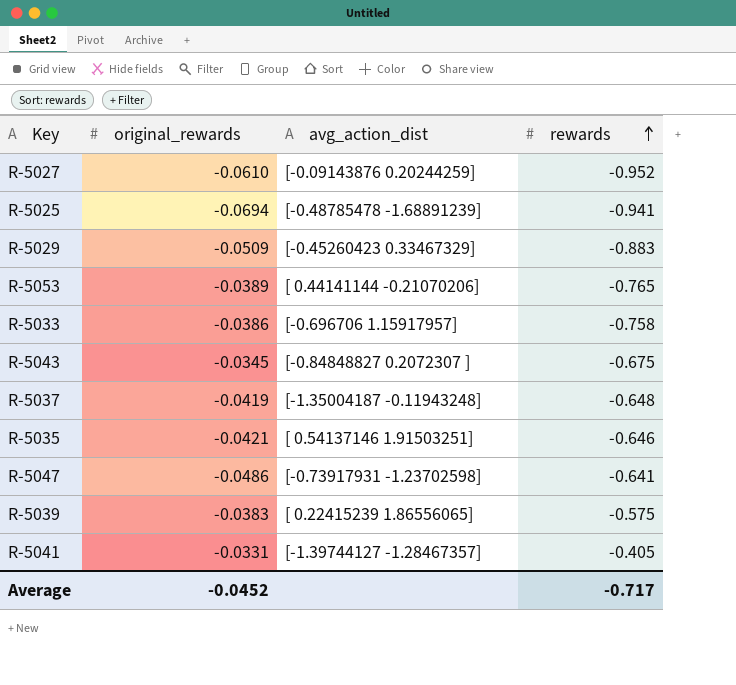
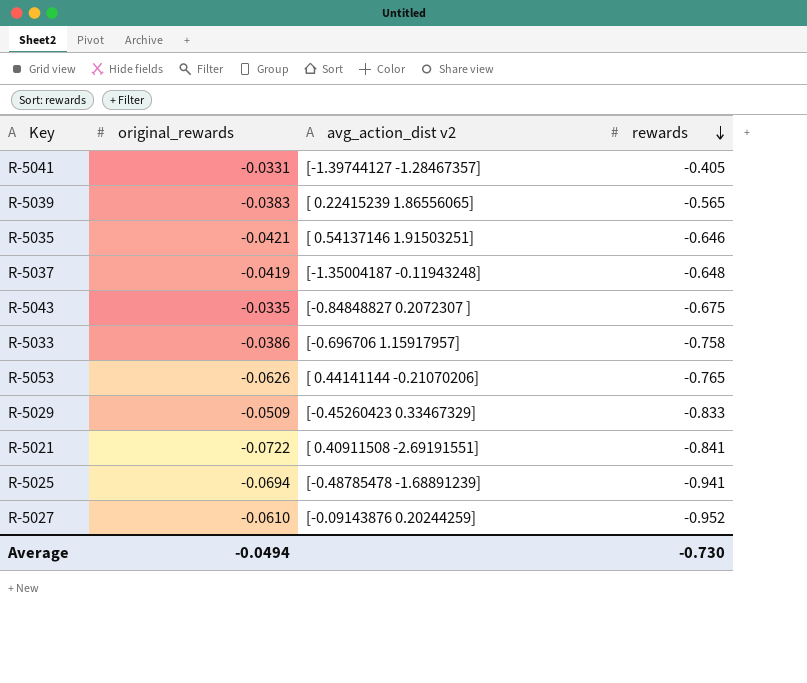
row order: rewards ascending -> rewards descending
column name: avg_action_dist -> avg_action_dist v2
row R-5047: -0.0486 | [-0.73917931 -1.23702598] | -0.641 -> none
R-5039 | rewards: -0.575 -> -0.565
R-5043 | original_rewards: -0.0345 -> -0.0335
R-5053 | original_rewards: -0.0389 -> -0.0626
R-5029 | rewards: -0.883 -> -0.833
row R-5021: none -> -0.0722 | [ 0.40911508 -2.69191551] | -0.841
Average | original_rewards: -0.0452 -> -0.0494
Average | rewards: -0.717 -> -0.730

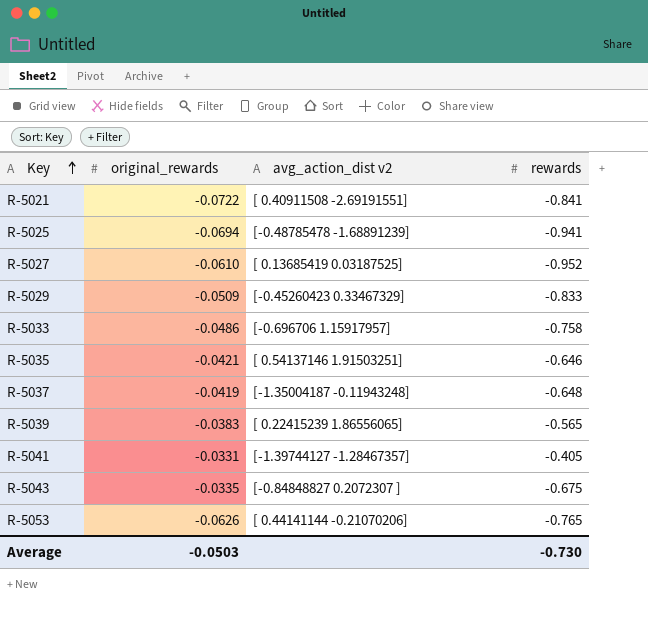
row order: rewards descending -> Key ascending
R-5027 | avg_action_dist v2: [-0.09143876 0.20244259] -> [ 0.13685419 0.03187525]
R-5033 | original_rewards: -0.0386 -> -0.0486
Average | original_rewards: -0.0494 -> -0.0503

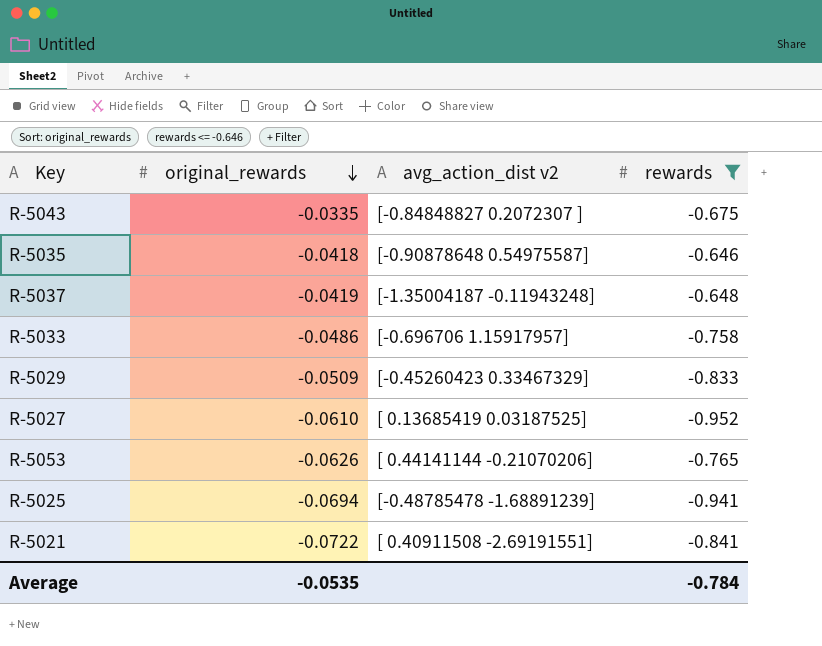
filter: none -> rewards <= -0.646
row order: Key ascending -> original_rewards descending
R-5035 | original_rewards: -0.0421 -> -0.0418
R-5035 | avg_action_dist v2: [ 0.54137146 1.91503251] -> [-0.90878648 0.54975587]
Average | original_rewards: -0.0503 -> -0.0535
Average | rewards: -0.730 -> -0.784

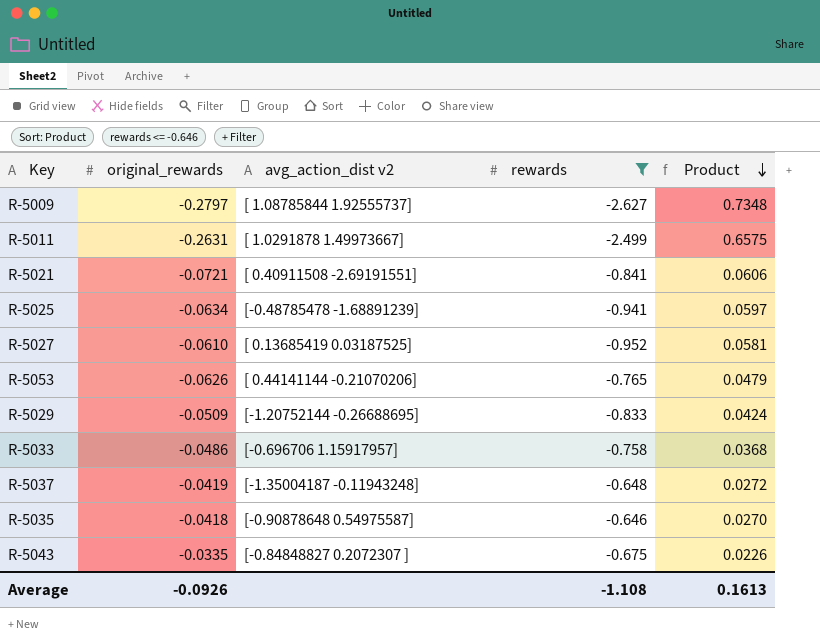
row order: original_rewards descending -> Product descending
column Product | formula: none -> [original_rewards] * [rewards]
row R-5009: none -> -0.2797 | [ 1.08785844 1.92555737] | -2.627 | 0.7348
row R-5011: none -> -0.2631 | [ 1.0291878 1.49973667] | -2.499 | 0.6575
R-5021 | original_rewards: -0.0722 -> -0.0721
R-5025 | original_rewards: -0.0694 -> -0.0634
R-5029 | avg_action_dist v2: [-0.45260423 0.33467329] -> [-1.20752144 -0.26688695]
Average | original_rewards: -0.0535 -> -0.0926
Average | rewards: -0.784 -> -1.108

